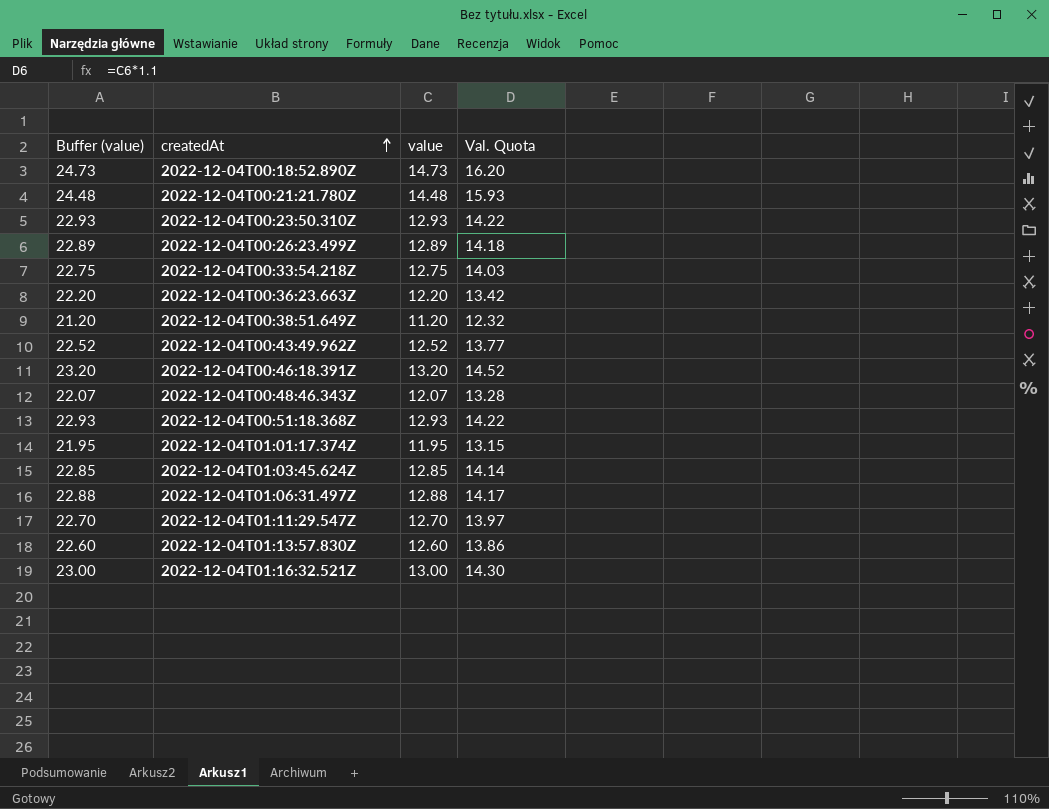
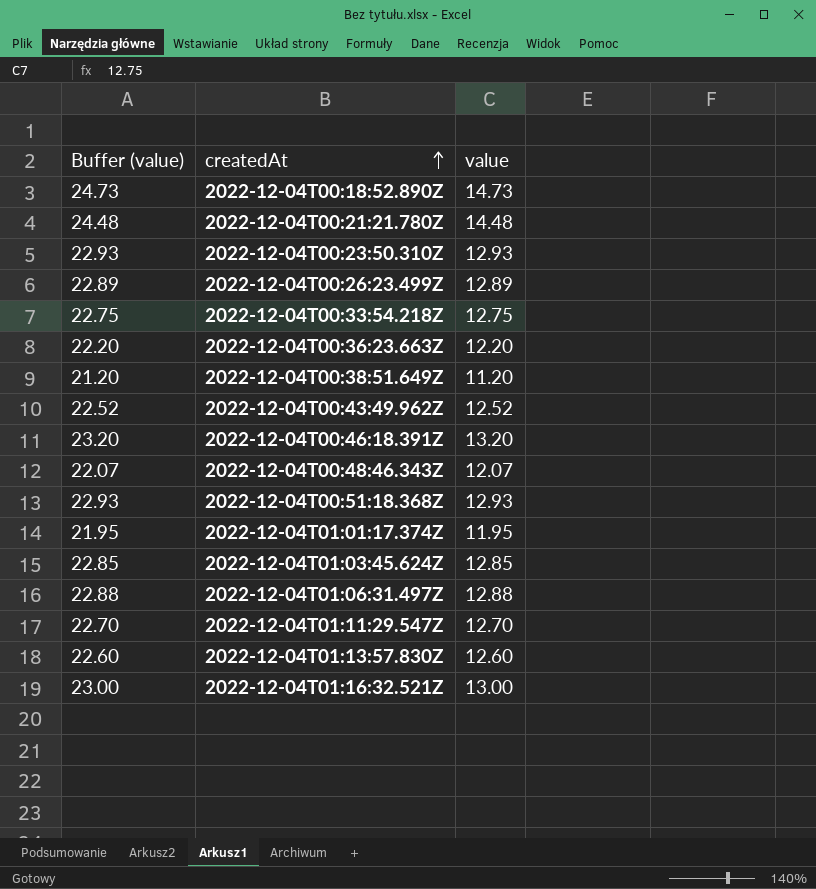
column Val. Quota | formula: [value] * 1.1 -> none

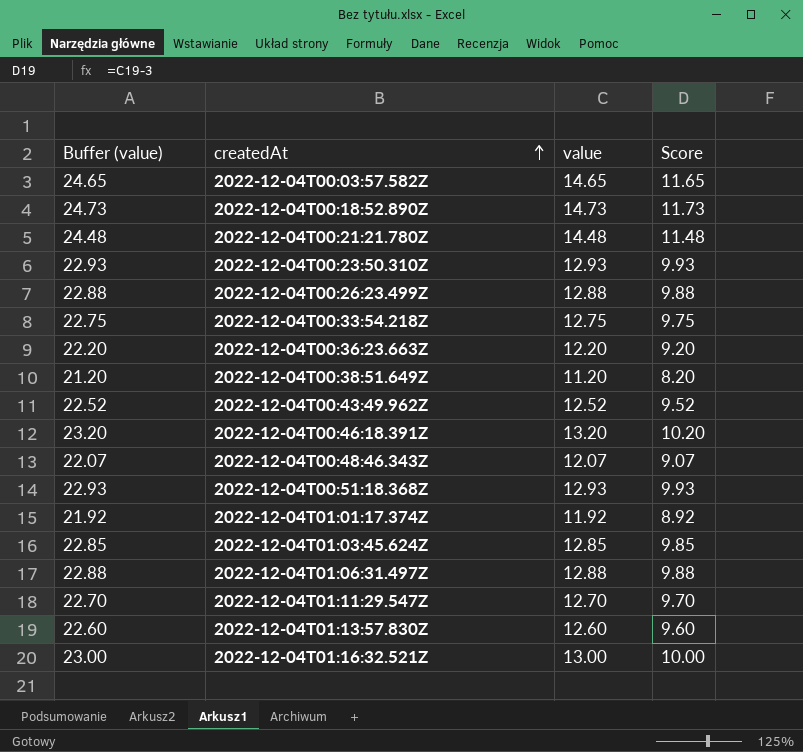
column Score | formula: none -> [value] - 3
row 2022-12-04T00:03:57.582Z: none -> 24.65 | 14.65 | 11.65
2022-12-04T00:26:23.499Z | Buffer (value): 22.89 -> 22.88
2022-12-04T00:26:23.499Z | value: 12.89 -> 12.88
2022-12-04T01:01:17.374Z | Buffer (value): 21.95 -> 21.92
2022-12-04T01:01:17.374Z | value: 11.95 -> 11.92

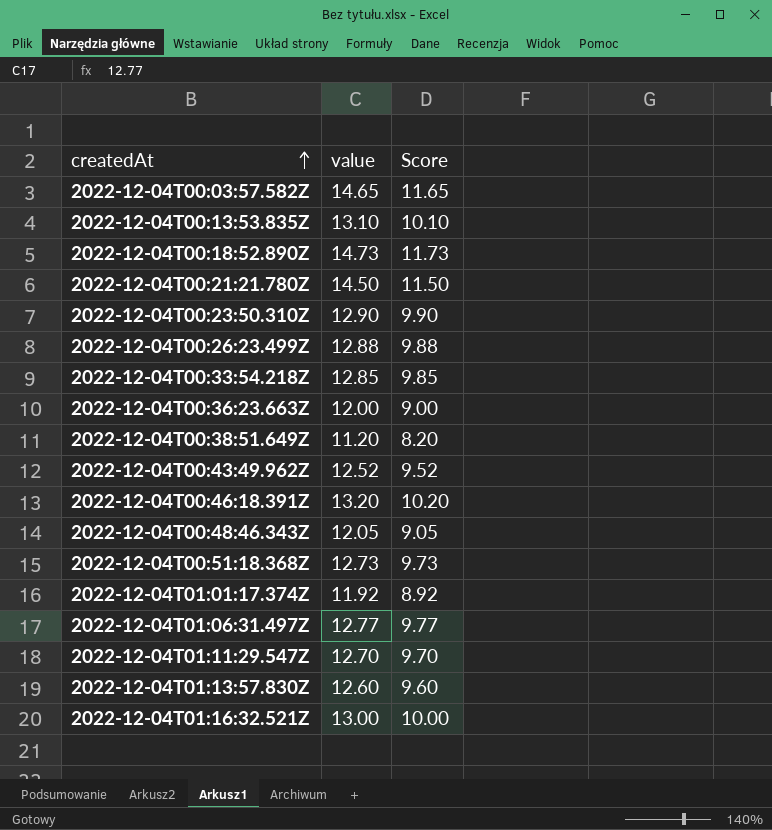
column Buffer (value) | formula: [value] + 10 -> none
row 2022-12-04T01:03:45.624Z: 22.85 | 12.85 | 9.85 -> none
row 2022-12-04T00:13:53.835Z: none -> 13.10 | 10.10
2022-12-04T00:21:21.780Z | value: 14.48 -> 14.50
2022-12-04T00:21:21.780Z | Score: 11.48 -> 11.50
2022-12-04T00:23:50.310Z | value: 12.93 -> 12.90
2022-12-04T00:23:50.310Z | Score: 9.93 -> 9.90
2022-12-04T00:33:54.218Z | value: 12.75 -> 12.85
2022-12-04T00:33:54.218Z | Score: 9.75 -> 9.85
2022-12-04T00:36:23.663Z | value: 12.20 -> 12.00
2022-12-04T00:36:23.663Z | Score: 9.20 -> 9.00
2022-12-04T00:48:46.343Z | value: 12.07 -> 12.05
2022-12-04T00:48:46.343Z | Score: 9.07 -> 9.05
2022-12-04T00:51:18.368Z | value: 12.93 -> 12.73
2022-12-04T00:51:18.368Z | Score: 9.93 -> 9.73
2022-12-04T01:06:31.497Z | value: 12.88 -> 12.77
2022-12-04T01:06:31.497Z | Score: 9.88 -> 9.77

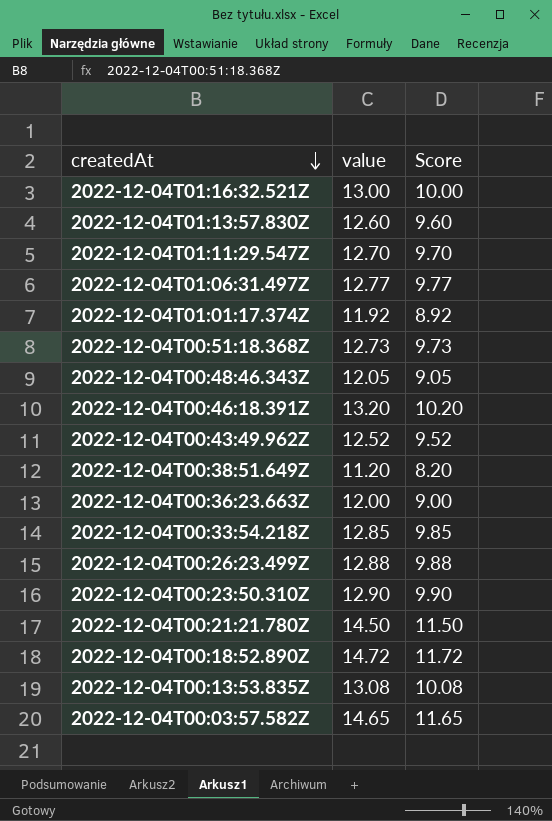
row order: createdAt ascending -> createdAt descending
2022-12-04T00:18:52.890Z | value: 14.73 -> 14.72
2022-12-04T00:18:52.890Z | Score: 11.73 -> 11.72
2022-12-04T00:13:53.835Z | value: 13.10 -> 13.08
2022-12-04T00:13:53.835Z | Score: 10.10 -> 10.08

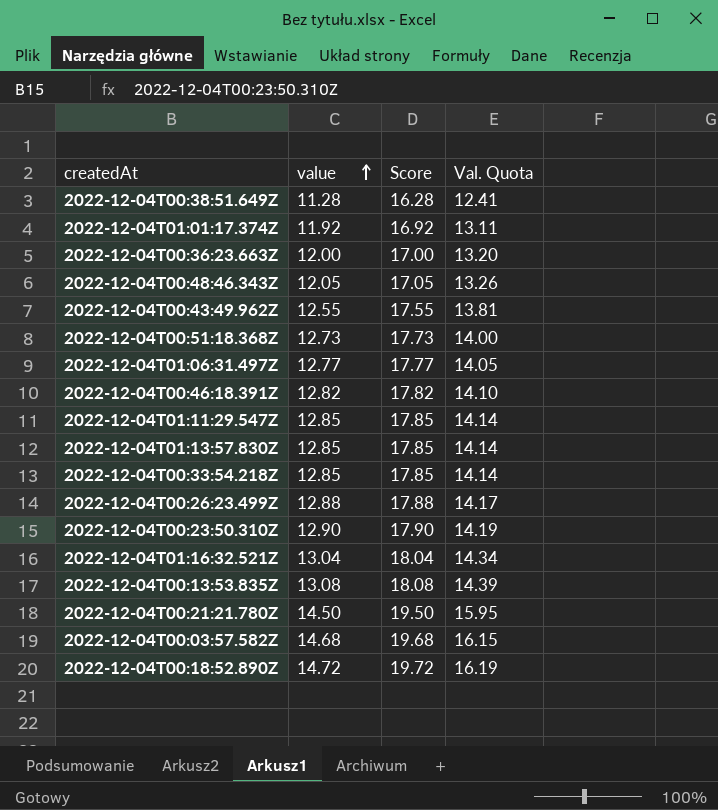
row order: createdAt descending -> value ascending
column Score | formula: [value] - 3 -> [value] + 5
column Val. Quota | formula: none -> [value] * 1.1
2022-12-04T00:38:51.649Z | value: 11.20 -> 11.28
2022-12-04T00:43:49.962Z | value: 12.52 -> 12.55
2022-12-04T00:46:18.391Z | value: 13.20 -> 12.82
2022-12-04T01:11:29.547Z | value: 12.70 -> 12.85
2022-12-04T01:13:57.830Z | value: 12.60 -> 12.85
2022-12-04T01:16:32.521Z | value: 13.00 -> 13.04
2022-12-04T00:03:57.582Z | value: 14.65 -> 14.68

